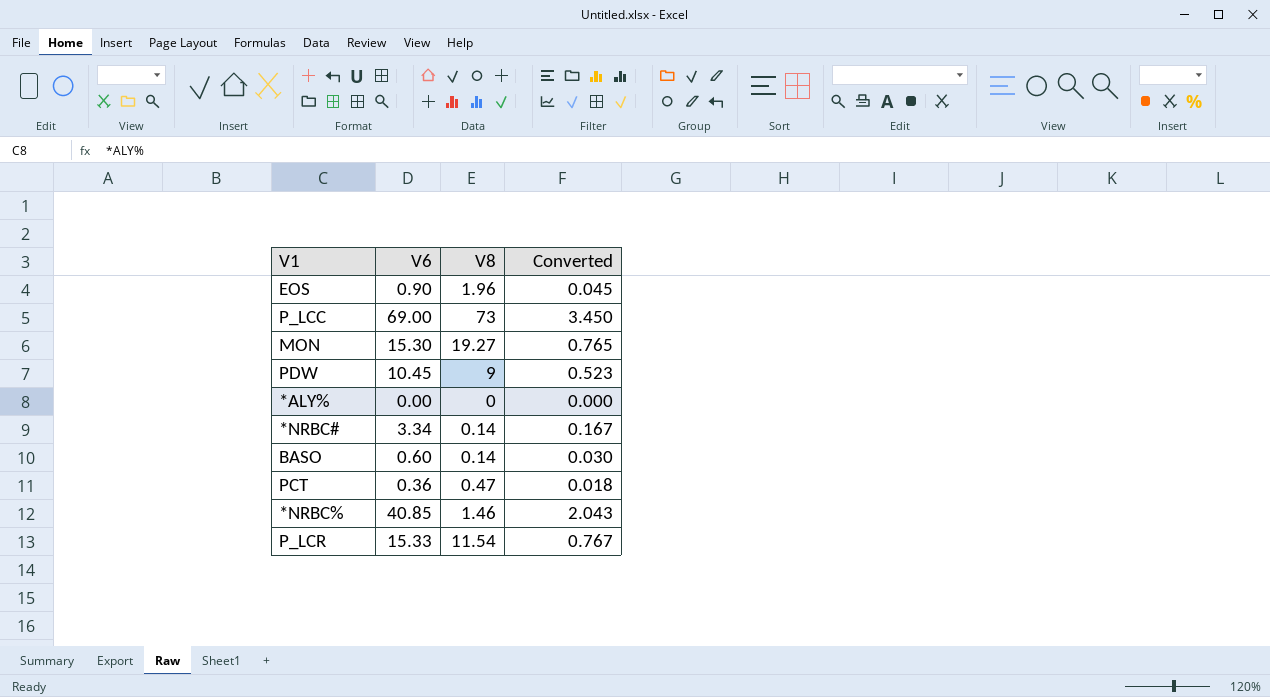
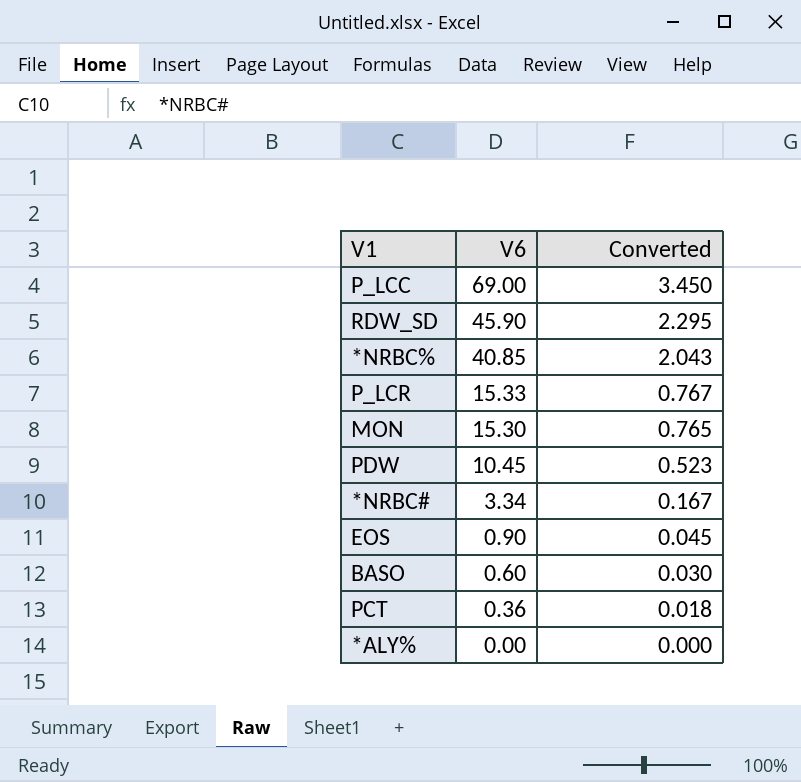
row order: none -> V6 descending
column V8 | position: 3 -> none
row RDW_SD: none -> 45.90 | 2.295

